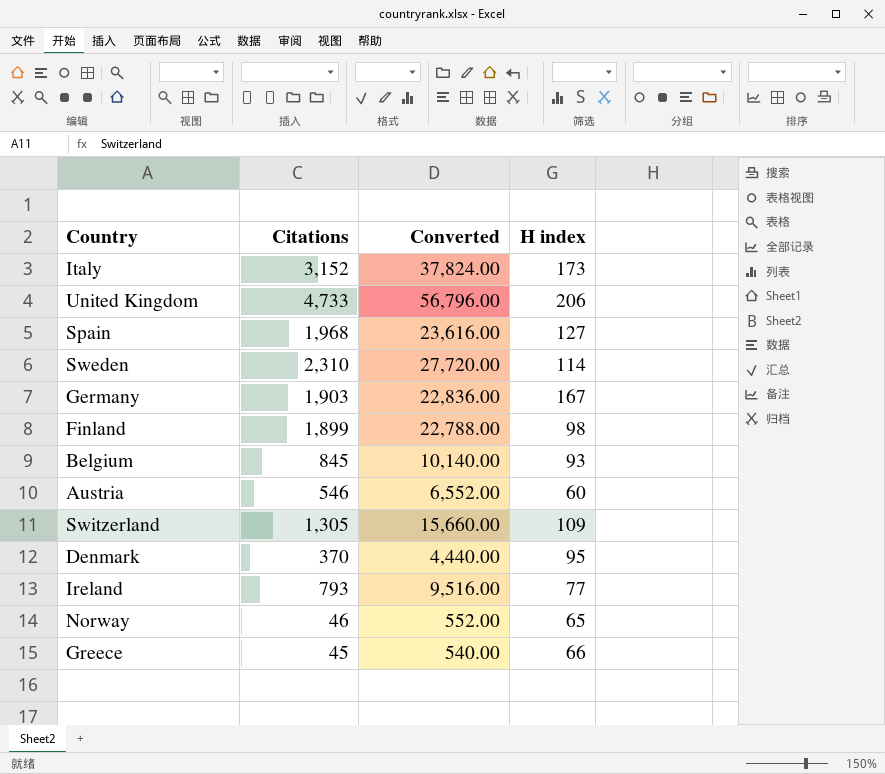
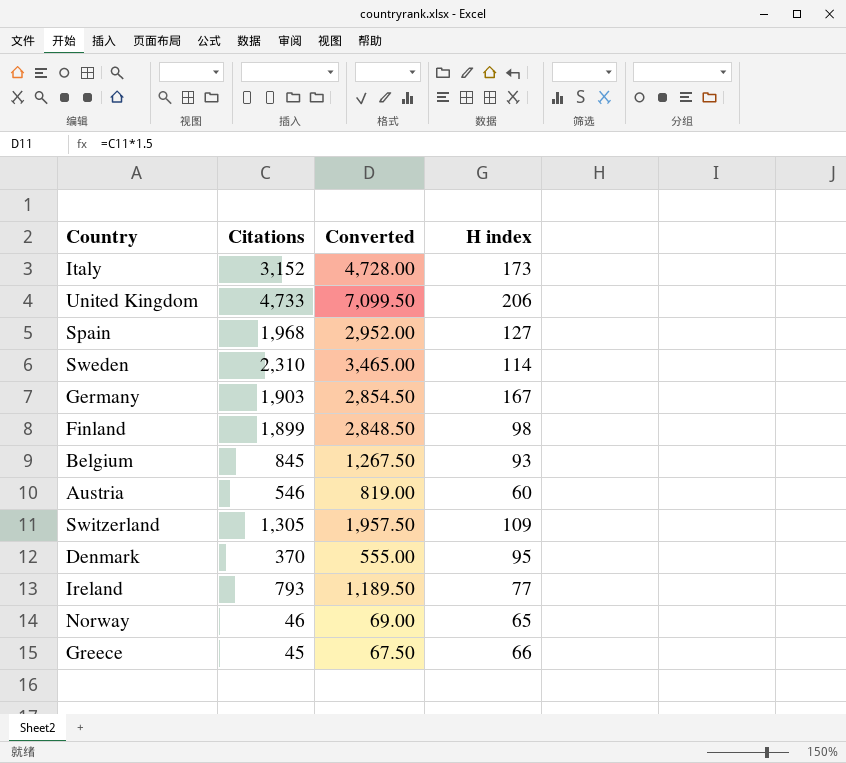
column Converted | formula: [Citations] * 12 -> [Citations] * 1.5

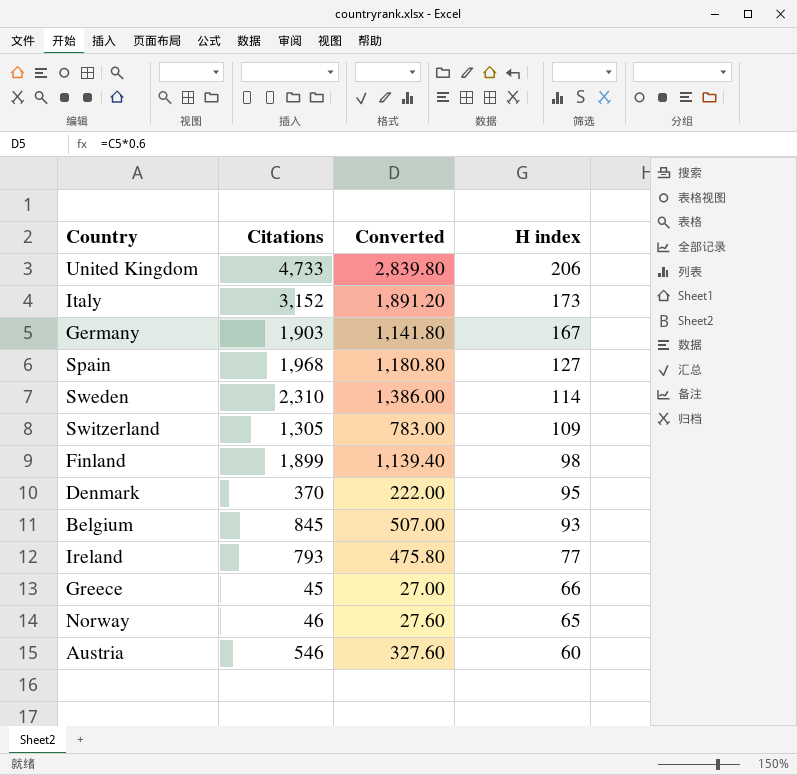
row order: none -> H index descending
column Converted | formula: [Citations] * 1.5 -> [Citations] * 0.6

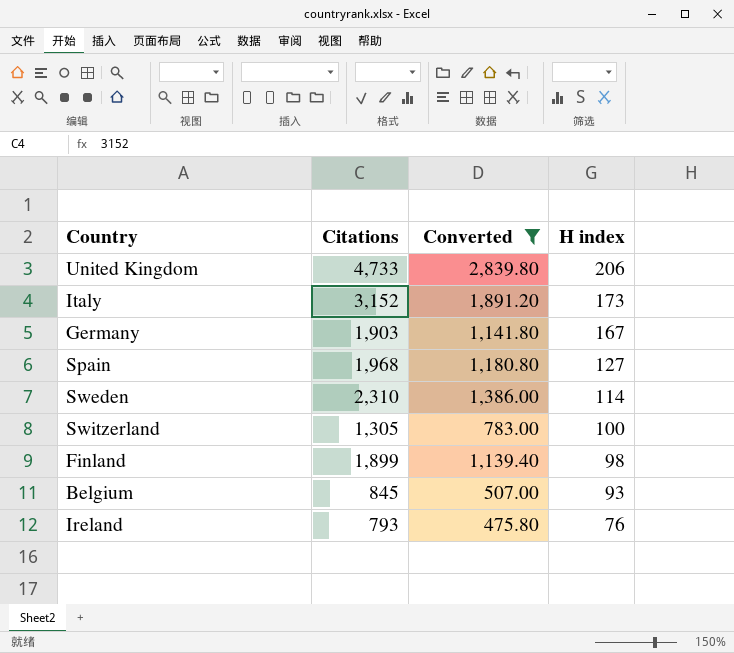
filter: none -> Converted >= 475.80
Switzerland | H index: 109 -> 100
Ireland | H index: 77 -> 76

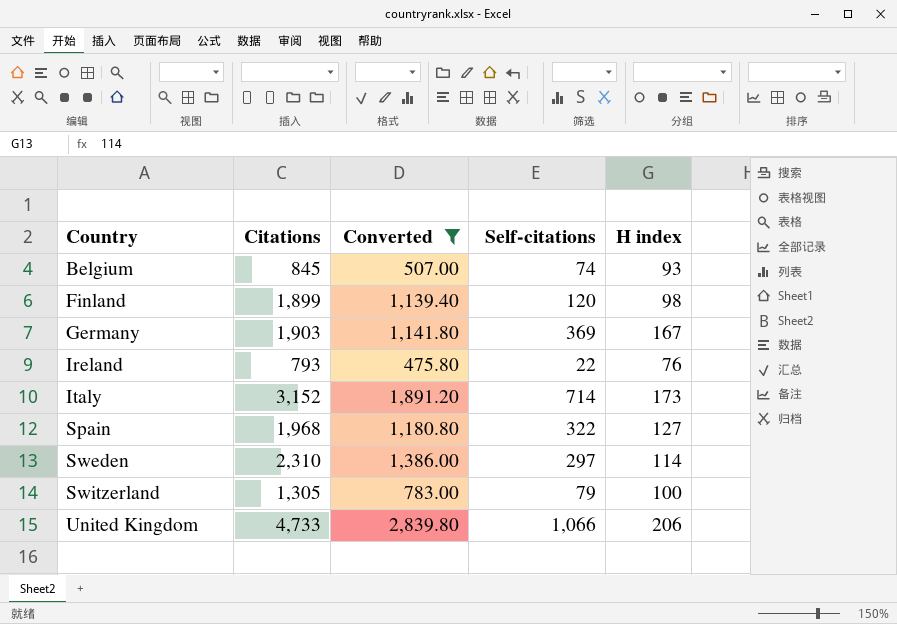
row order: H index descending -> Country ascending
column Self-citations | position: none -> 4

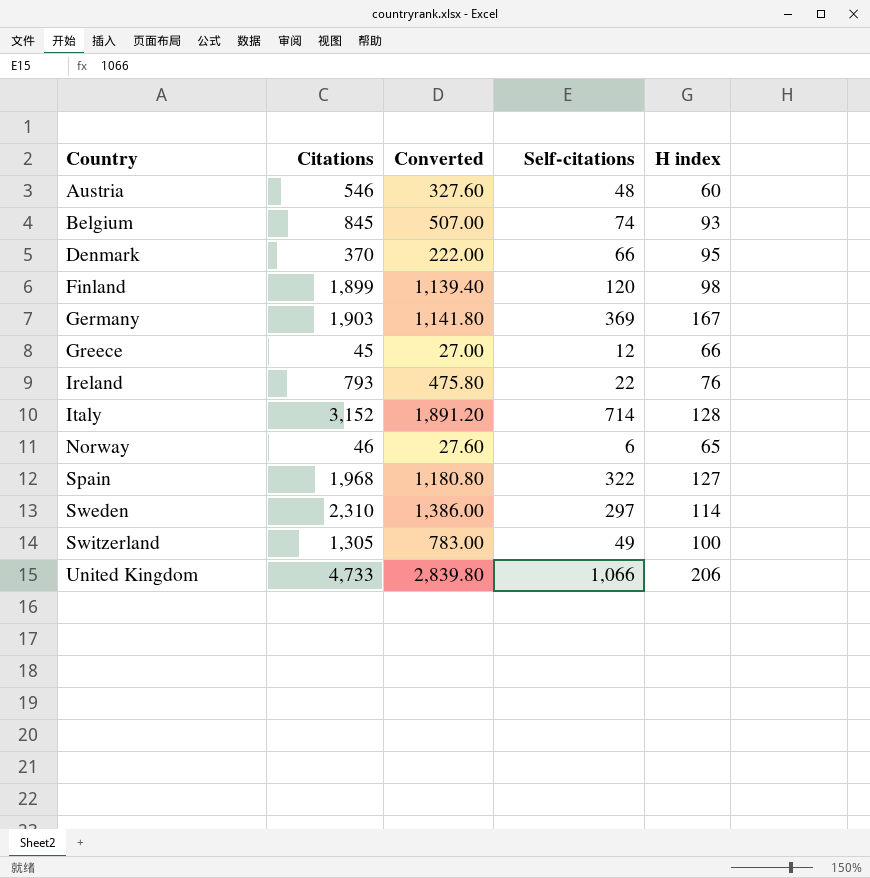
filter: Converted >= 475.80 -> none
Italy | H index: 173 -> 128
Switzerland | Self-citations: 79 -> 49

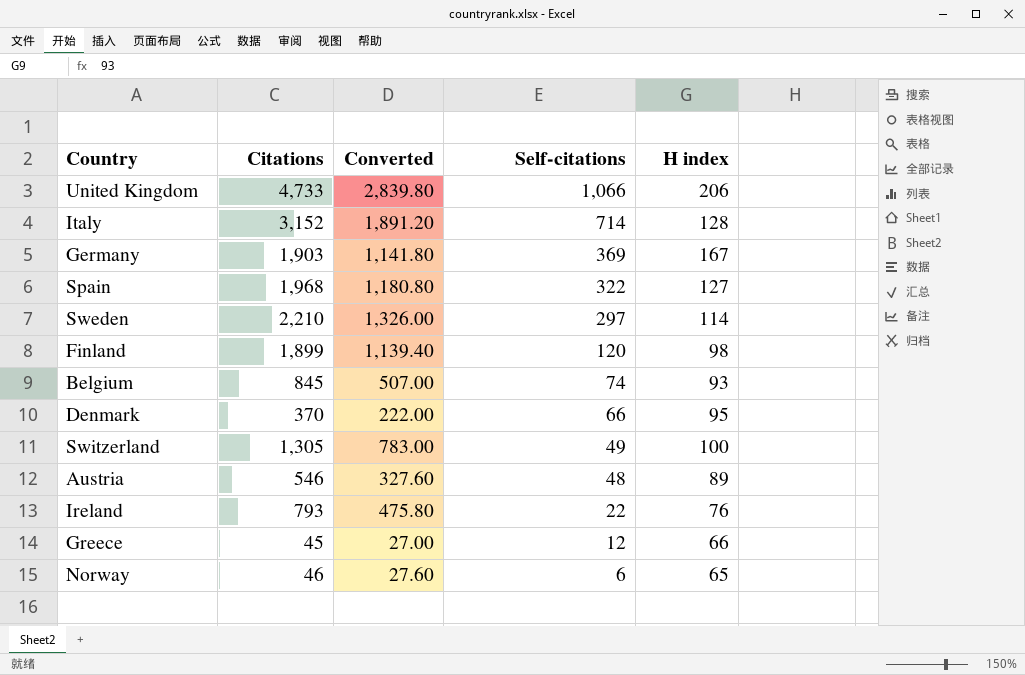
row order: Country ascending -> Self-citations descending
Sweden | Citations: 2,310 -> 2,210
Sweden | Converted: 1,386.00 -> 1,326.00
Austria | H index: 60 -> 89

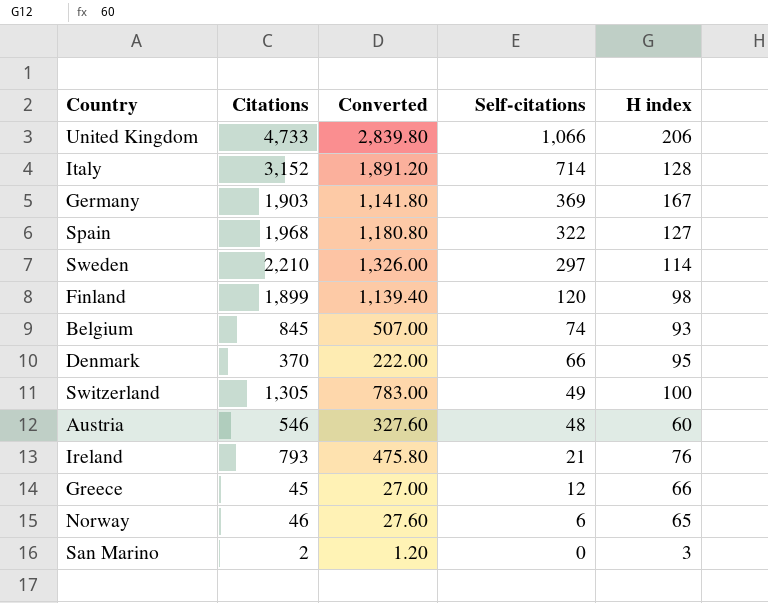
Austria | H index: 89 -> 60
Ireland | Self-citations: 22 -> 21
row San Marino: none -> 2 | 1.20 | 0 | 3

